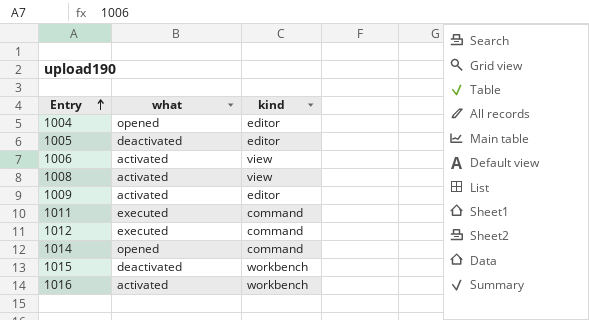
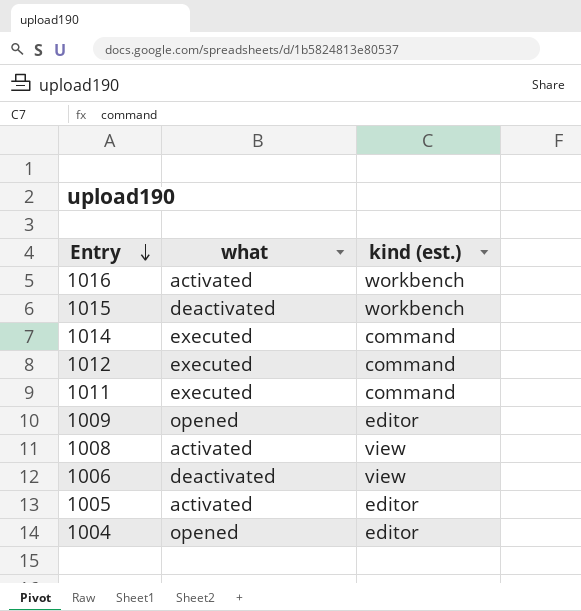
row order: Entry ascending -> Entry descending
column name: kind -> kind (est.)
1014 | what: opened -> executed
1009 | what: activated -> opened
1006 | what: activated -> deactivated
1005 | what: deactivated -> activated

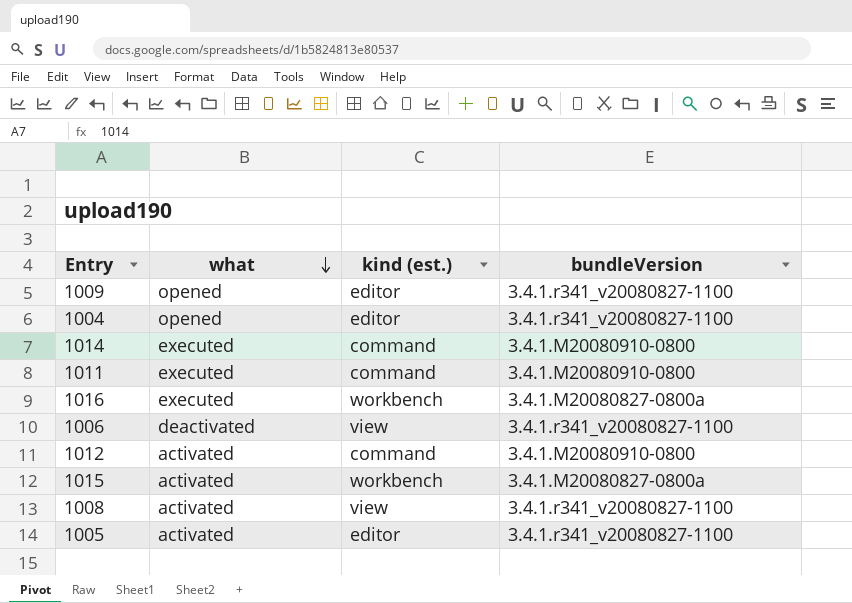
row order: Entry descending -> what descending
column bundleVersion | position: none -> 4
1016 | what: activated -> executed
1012 | what: executed -> activated
1015 | what: deactivated -> activated

